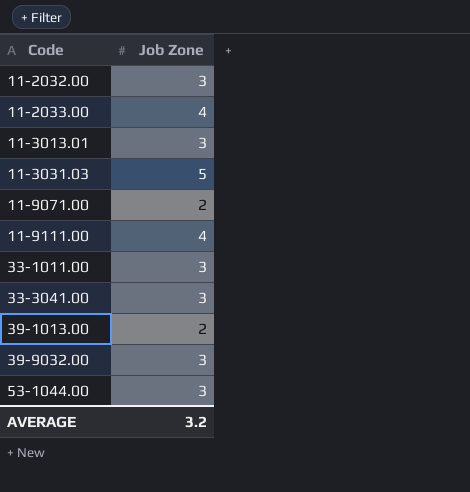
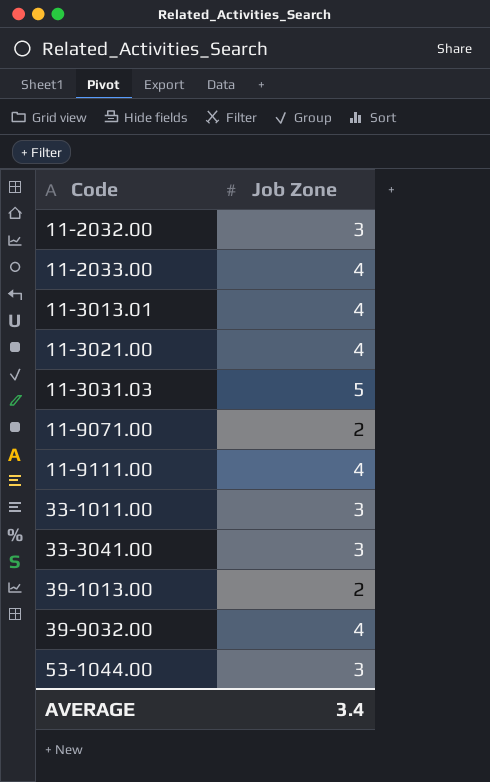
11-3013.01 | Job Zone: 3 -> 4
row 11-3021.00: none -> 4
39-9032.00 | Job Zone: 3 -> 4
AVERAGE | Job Zone: 3.2 -> 3.4

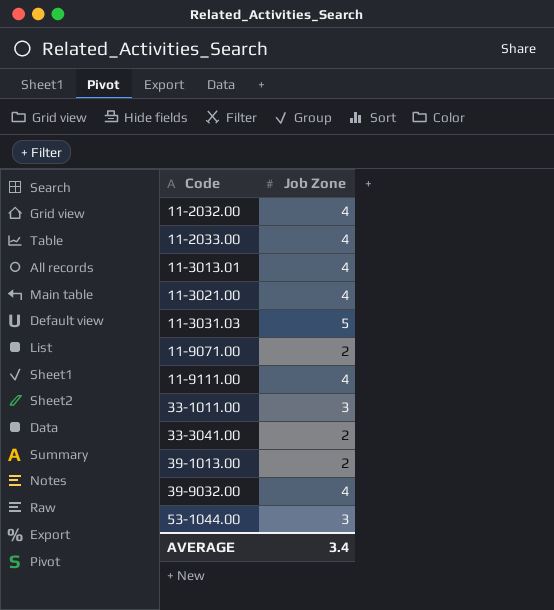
11-2032.00 | Job Zone: 3 -> 4
33-3041.00 | Job Zone: 3 -> 2

